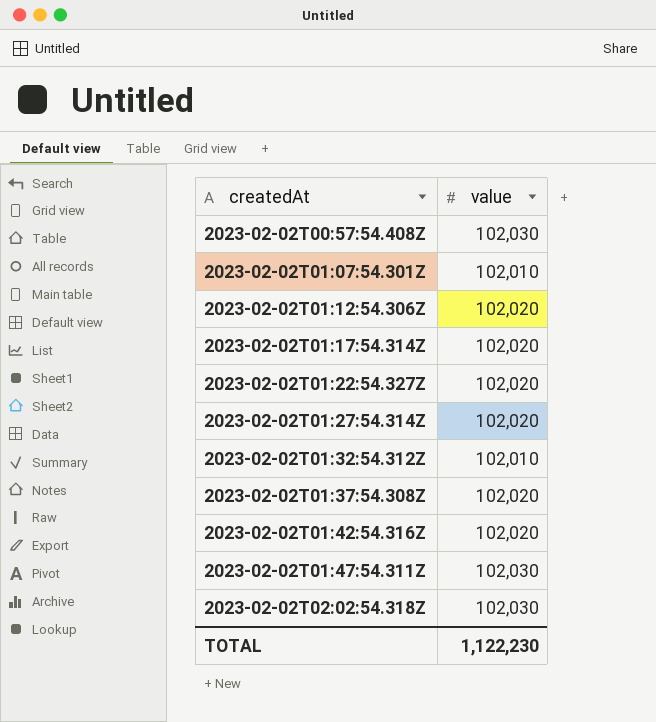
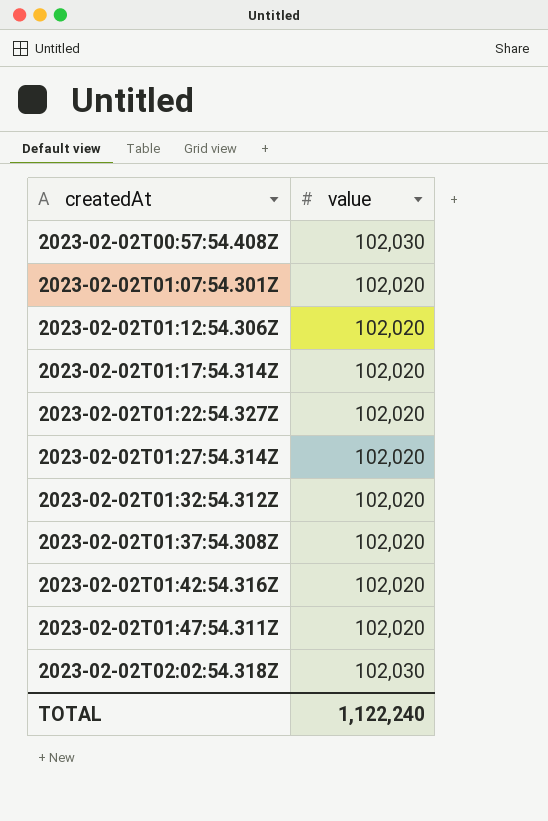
2023-02-02T01:07:54.301Z | value: 102,010 -> 102,020
2023-02-02T01:32:54.312Z | value: 102,010 -> 102,020
2023-02-02T01:47:54.311Z | value: 102,030 -> 102,020
TOTAL | value: 1,122,230 -> 1,122,240

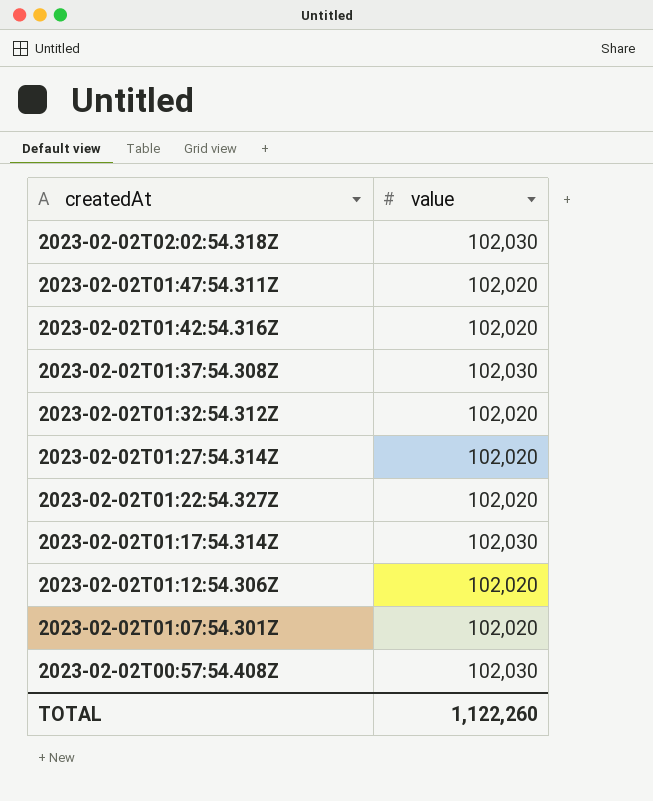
row order: createdAt ascending -> createdAt descending
2023-02-02T01:37:54.308Z | value: 102,020 -> 102,030
2023-02-02T01:17:54.314Z | value: 102,020 -> 102,030
TOTAL | value: 1,122,240 -> 1,122,260

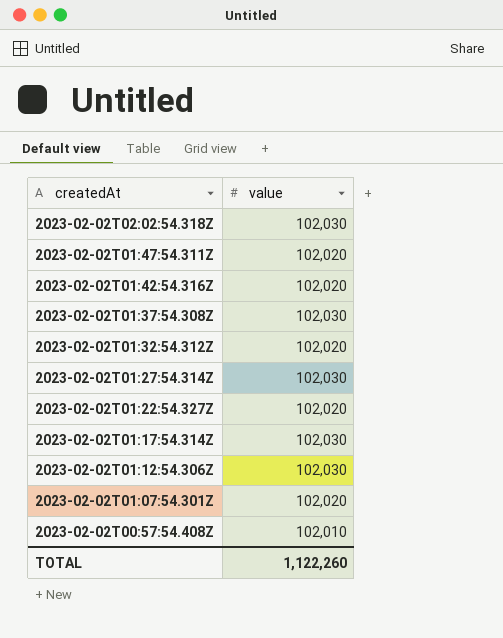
2023-02-02T01:27:54.314Z | value: 102,020 -> 102,030
2023-02-02T01:12:54.306Z | value: 102,020 -> 102,030
2023-02-02T00:57:54.408Z | value: 102,030 -> 102,010

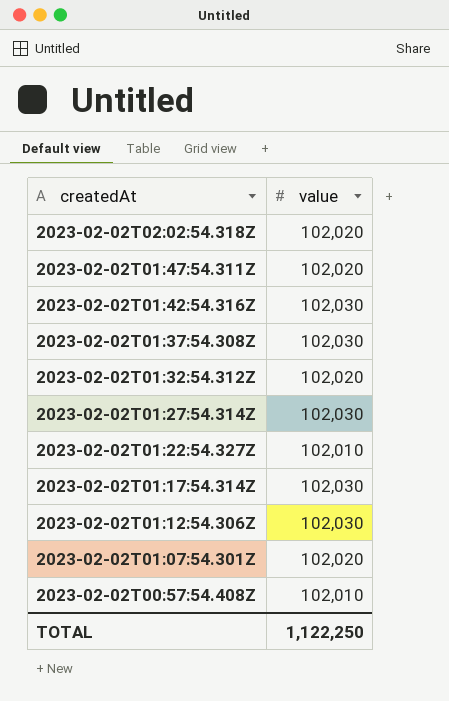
2023-02-02T02:02:54.318Z | value: 102,030 -> 102,020
2023-02-02T01:42:54.316Z | value: 102,020 -> 102,030
2023-02-02T01:22:54.327Z | value: 102,020 -> 102,010
TOTAL | value: 1,122,260 -> 1,122,250

